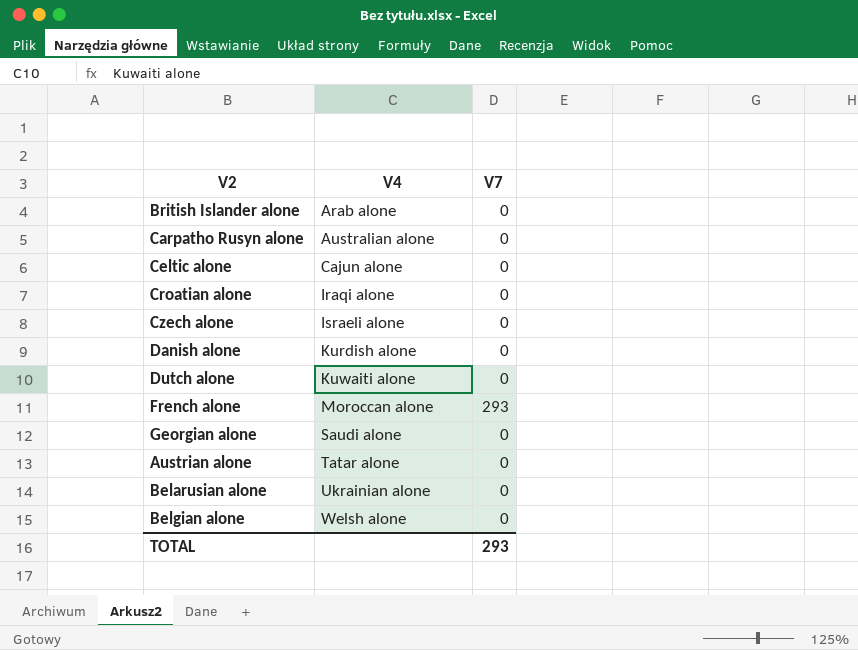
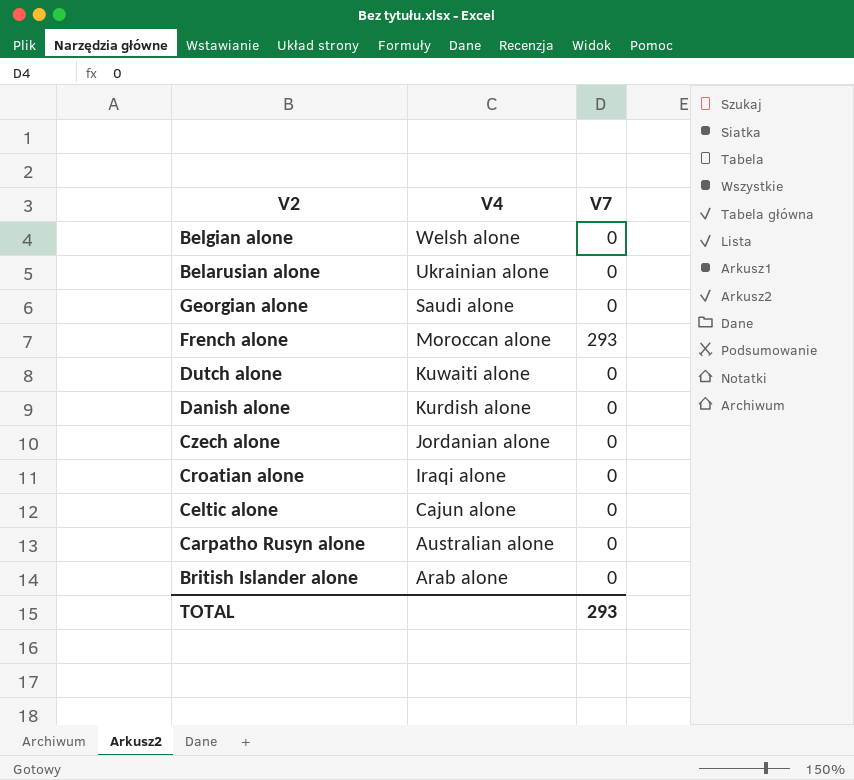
row order: V4 ascending -> V4 descending
row Austrian alone: Tatar alone | 0 -> none
Czech alone | V4: Israeli alone -> Jordanian alone

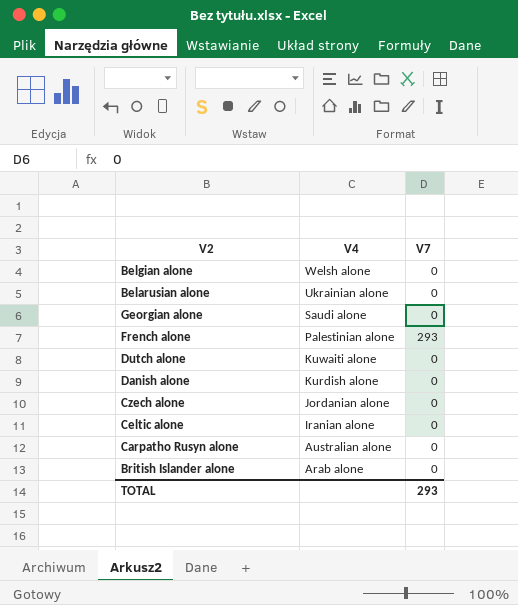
row Croatian alone: Iraqi alone | 0 -> none
French alone | V4: Moroccan alone -> Palestinian alone
Celtic alone | V4: Cajun alone -> Iranian alone

